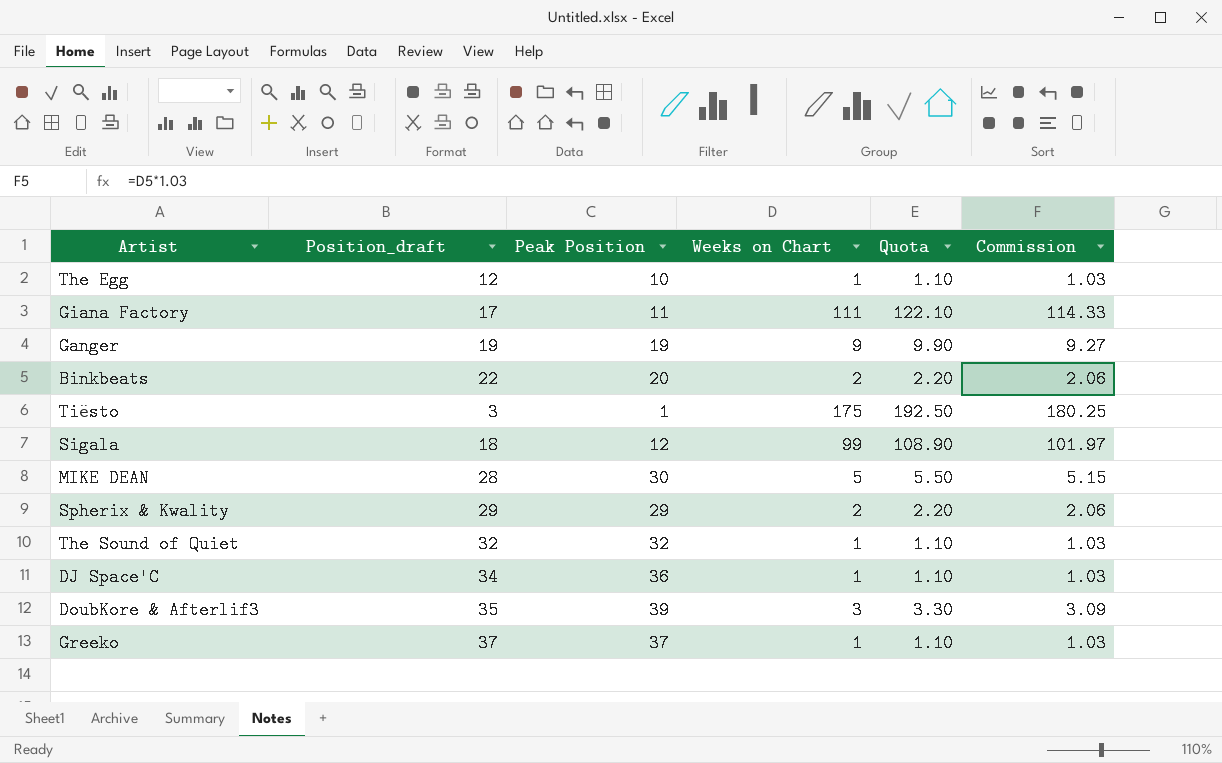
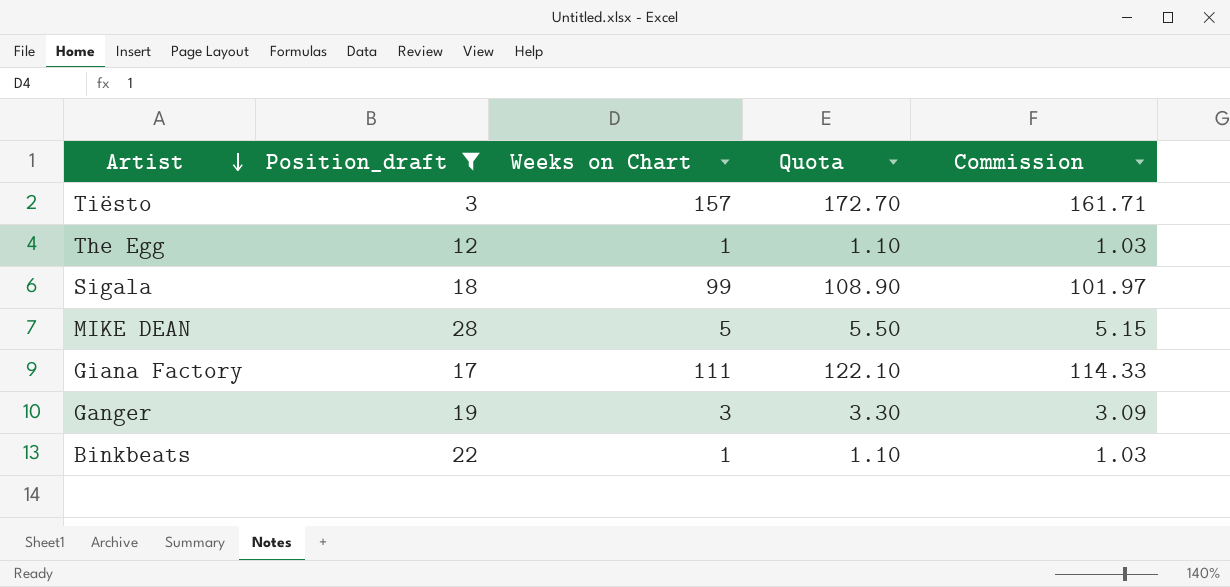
filter: none -> Position_draft <= 28
row order: none -> Artist descending
column Peak Position | position: 3 -> none
Tiësto | Weeks on Chart: 175 -> 157
Tiësto | Quota: 192.50 -> 172.70
Tiësto | Commission: 180.25 -> 161.71
Ganger | Weeks on Chart: 9 -> 3
Ganger | Quota: 9.90 -> 3.30
Ganger | Commission: 9.27 -> 3.09
Binkbeats | Weeks on Chart: 2 -> 1
Binkbeats | Quota: 2.20 -> 1.10
Binkbeats | Commission: 2.06 -> 1.03

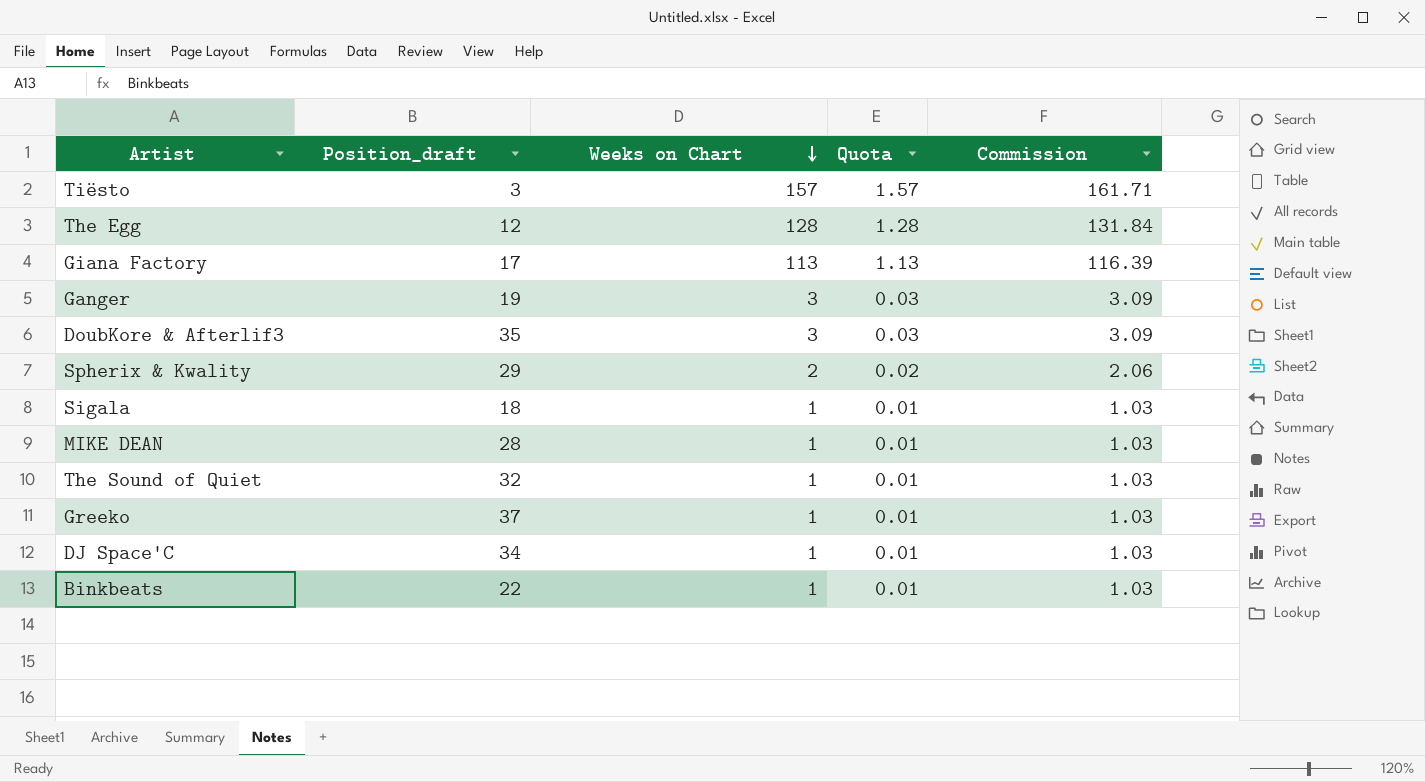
filter: Position_draft <= 28 -> none
row order: Artist descending -> Weeks on Chart descending
column Quota | formula: [Weeks on Chart] * 1.1 -> [Weeks on Chart] * 0.01
The Egg | Weeks on Chart: 1 -> 128
The Egg | Commission: 1.03 -> 131.84
Giana Factory | Weeks on Chart: 111 -> 113
Giana Factory | Commission: 114.33 -> 116.39
Sigala | Weeks on Chart: 99 -> 1
Sigala | Commission: 101.97 -> 1.03
MIKE DEAN | Weeks on Chart: 5 -> 1
MIKE DEAN | Commission: 5.15 -> 1.03

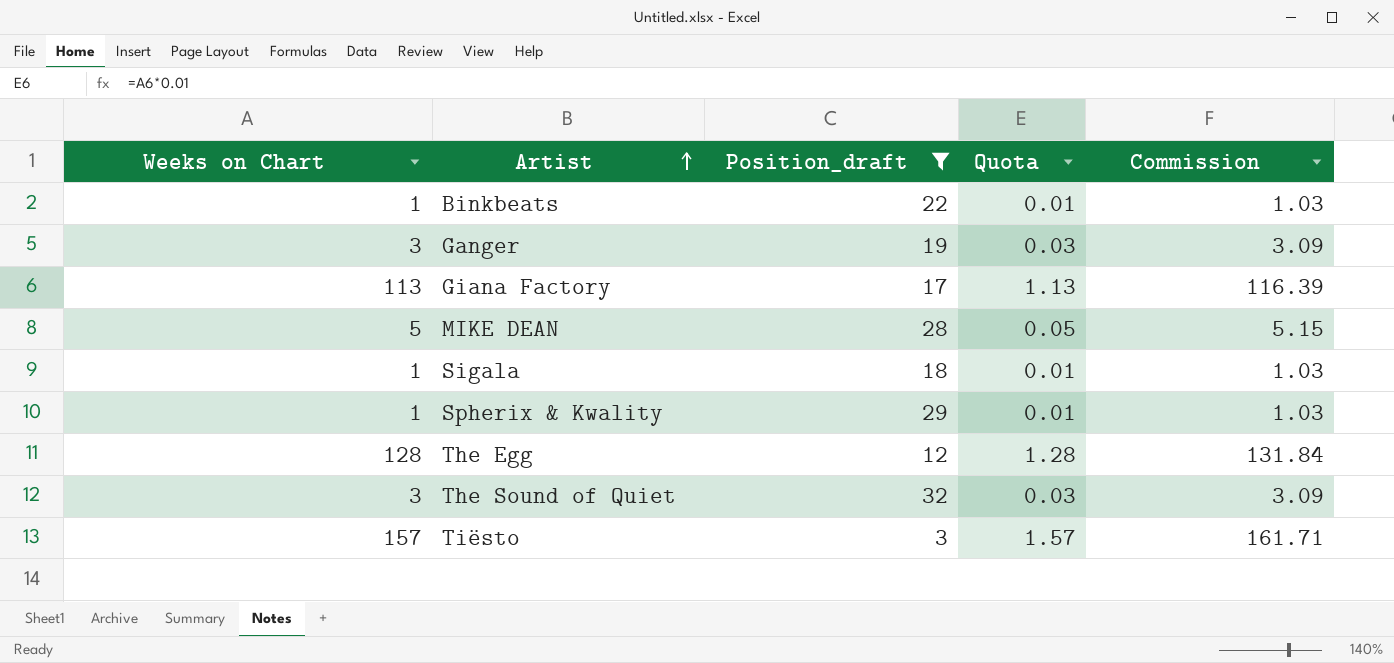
filter: none -> Position_draft <= 32
row order: Weeks on Chart descending -> Artist ascending
column Weeks on Chart | position: 3 -> 1
MIKE DEAN | Weeks on Chart: 1 -> 5
MIKE DEAN | Quota: 0.01 -> 0.05
MIKE DEAN | Commission: 1.03 -> 5.15
Spherix & Kwality | Weeks on Chart: 2 -> 1
Spherix & Kwality | Quota: 0.02 -> 0.01
Spherix & Kwality | Commission: 2.06 -> 1.03
The Sound of Quiet | Weeks on Chart: 1 -> 3
The Sound of Quiet | Quota: 0.01 -> 0.03
The Sound of Quiet | Commission: 1.03 -> 3.09

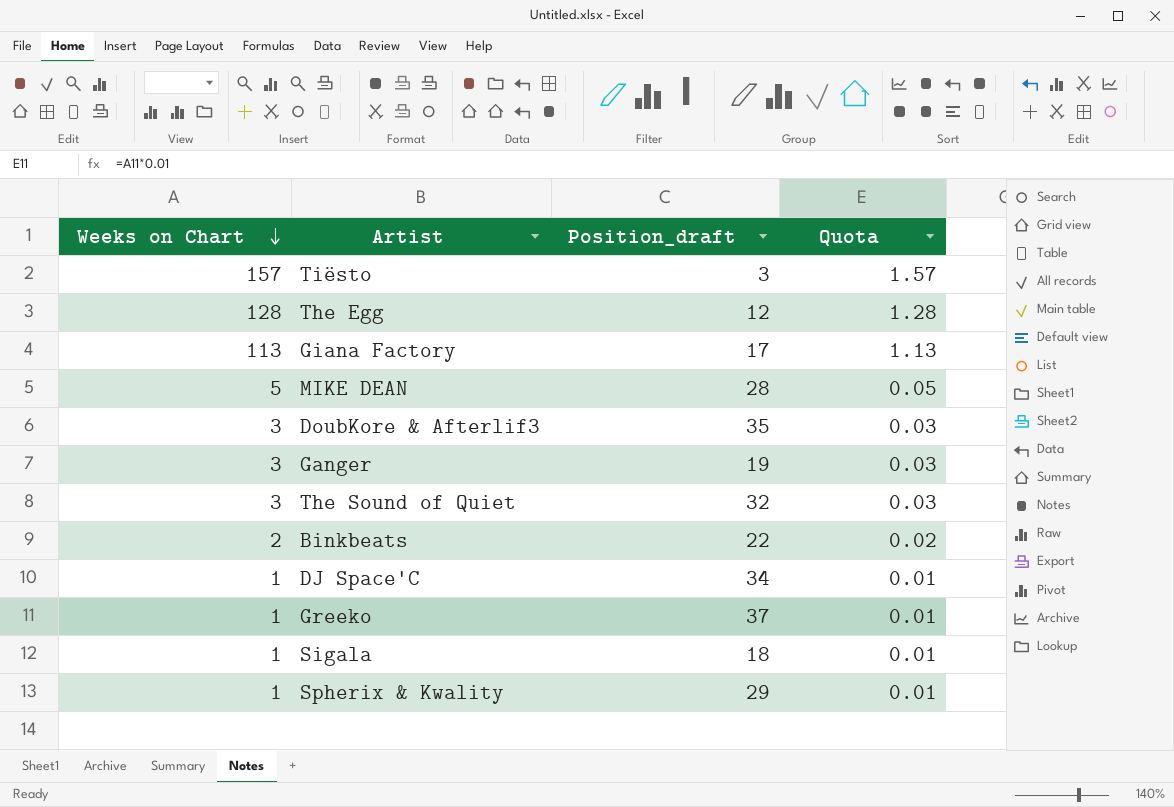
filter: Position_draft <= 32 -> none
row order: Artist ascending -> Weeks on Chart descending
column Commission | formula: [Weeks on Chart] * 1.03 -> none
Binkbeats | Weeks on Chart: 1 -> 2
Binkbeats | Quota: 0.01 -> 0.02

